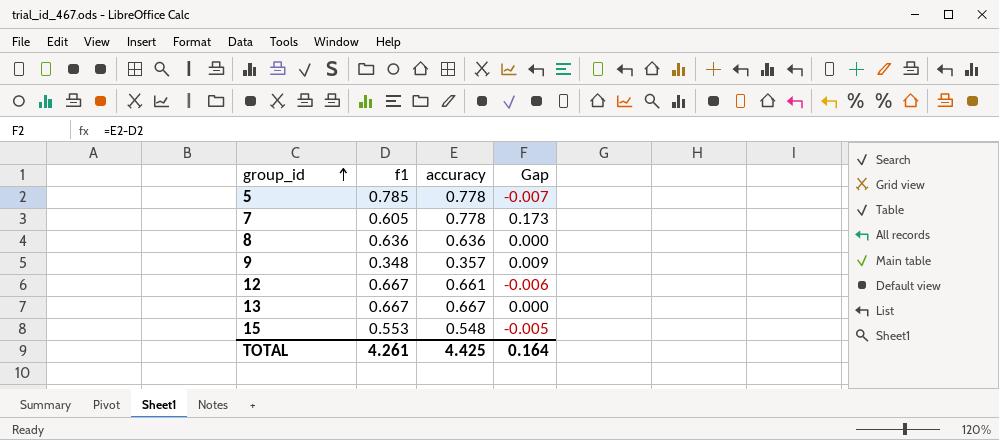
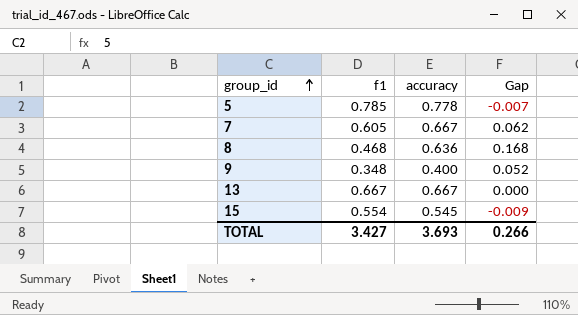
row 12: 0.667 | 0.661 | -0.006 -> none
7 | accuracy: 0.778 -> 0.667
7 | Gap: 0.173 -> 0.062
8 | f1: 0.636 -> 0.468
8 | Gap: 0.000 -> 0.168
9 | accuracy: 0.357 -> 0.400
9 | Gap: 0.009 -> 0.052
15 | f1: 0.553 -> 0.554
15 | accuracy: 0.548 -> 0.545
15 | Gap: -0.005 -> -0.009
TOTAL | f1: 4.261 -> 3.427
TOTAL | accuracy: 4.425 -> 3.693
TOTAL | Gap: 0.164 -> 0.266

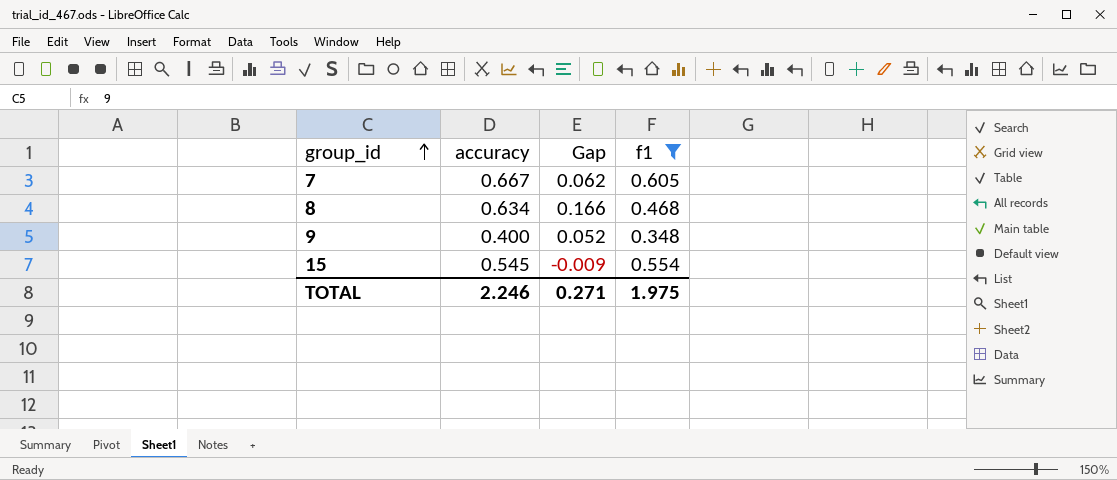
filter: none -> f1 <= 0.605
column f1 | position: 2 -> 4
8 | accuracy: 0.636 -> 0.634
8 | Gap: 0.168 -> 0.166
TOTAL | accuracy: 3.693 -> 2.246
TOTAL | Gap: 0.266 -> 0.271
TOTAL | f1: 3.427 -> 1.975

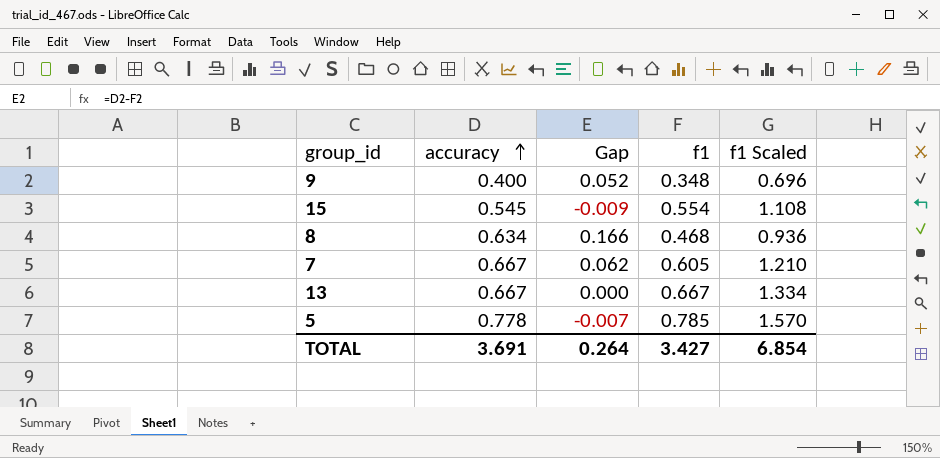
filter: f1 <= 0.605 -> none
row order: group_id ascending -> accuracy ascending
column f1 Scaled | formula: none -> [f1] * 2
TOTAL | accuracy: 2.246 -> 3.691
TOTAL | Gap: 0.271 -> 0.264
TOTAL | f1: 1.975 -> 3.427

